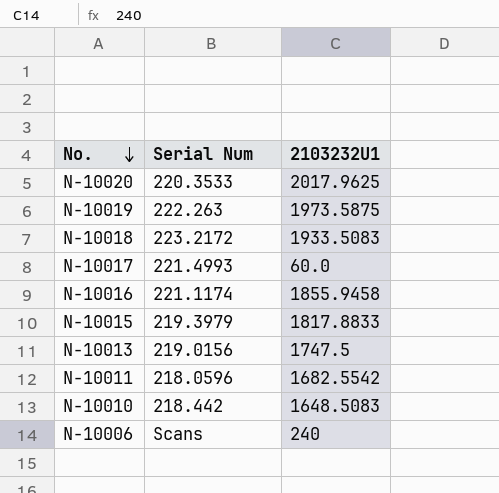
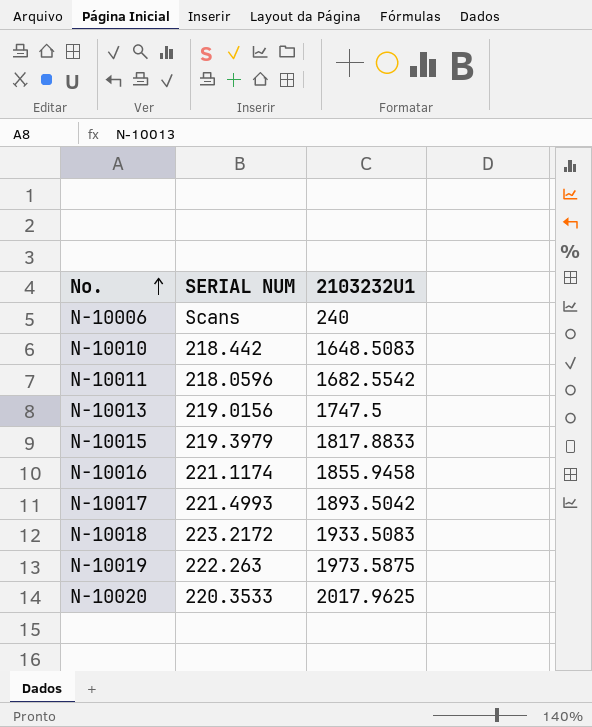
row order: No. descending -> No. ascending
column name: Serial Num -> SERIAL NUM
N-10017 | 2103232U1: 60.0 -> 1893.5042

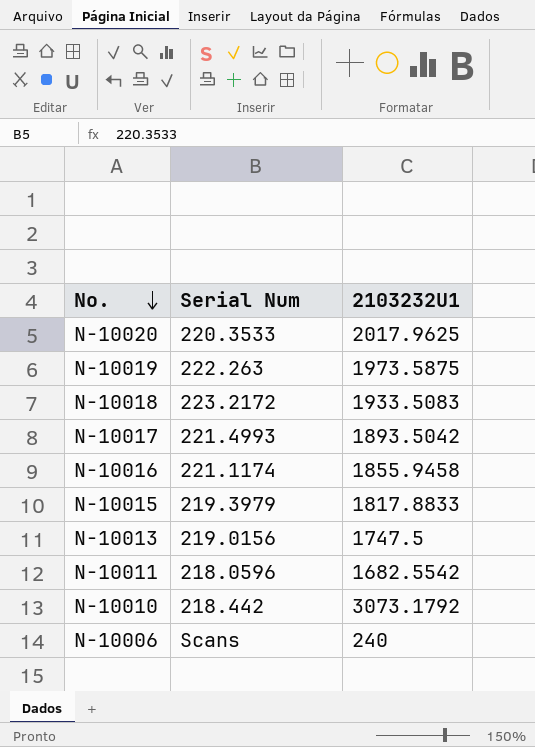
row order: No. ascending -> No. descending
column name: SERIAL NUM -> Serial Num
N-10010 | 2103232U1: 1648.5083 -> 3073.1792

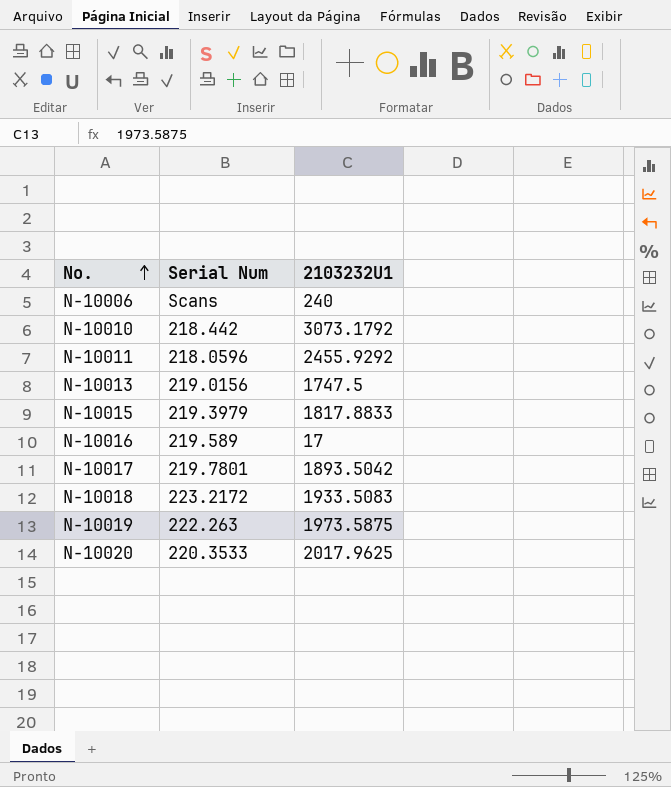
row order: No. descending -> No. ascending
N-10011 | 2103232U1: 1682.5542 -> 2455.9292
N-10016 | Serial Num: 221.1174 -> 219.589
N-10016 | 2103232U1: 1855.9458 -> 17
N-10017 | Serial Num: 221.4993 -> 219.7801

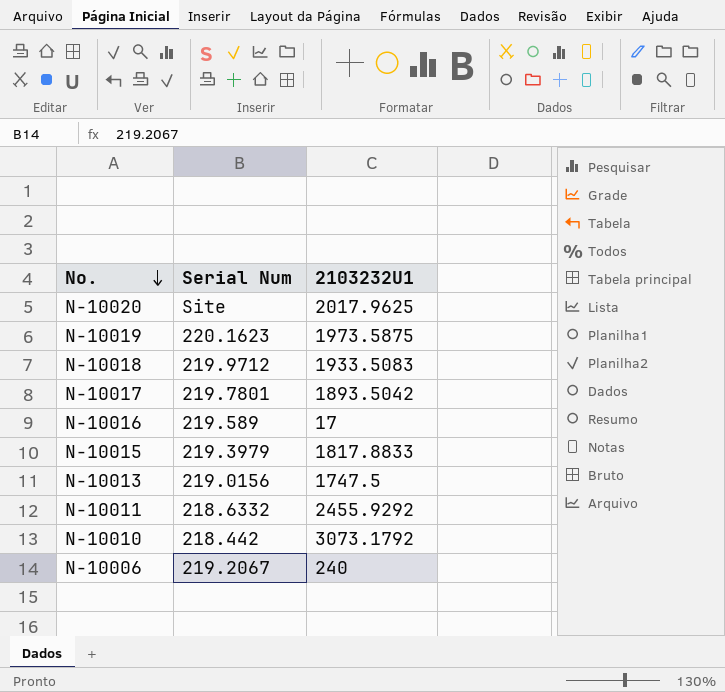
row order: No. ascending -> No. descending
N-10020 | Serial Num: 220.3533 -> Site
N-10019 | Serial Num: 222.263 -> 220.1623
N-10018 | Serial Num: 223.2172 -> 219.9712
N-10011 | Serial Num: 218.0596 -> 218.6332
N-10006 | Serial Num: Scans -> 219.2067

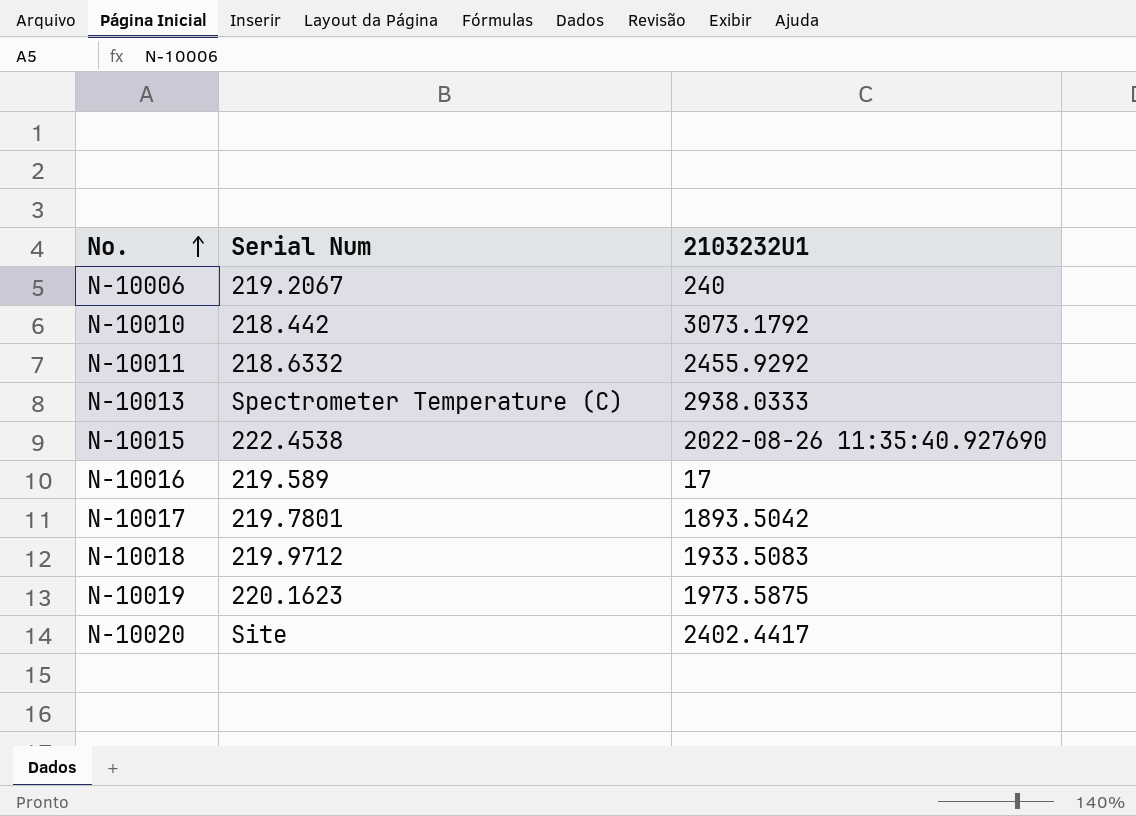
row order: No. descending -> No. ascending
N-10013 | Serial Num: 219.0156 -> Spectrometer Temperature (C)
N-10013 | 2103232U1: 1747.5 -> 2938.0333
N-10015 | Serial Num: 219.3979 -> 222.4538
N-10015 | 2103232U1: 1817.8833 -> 2022-08-26 11:35:40.927690
N-10020 | 2103232U1: 2017.9625 -> 2402.4417

